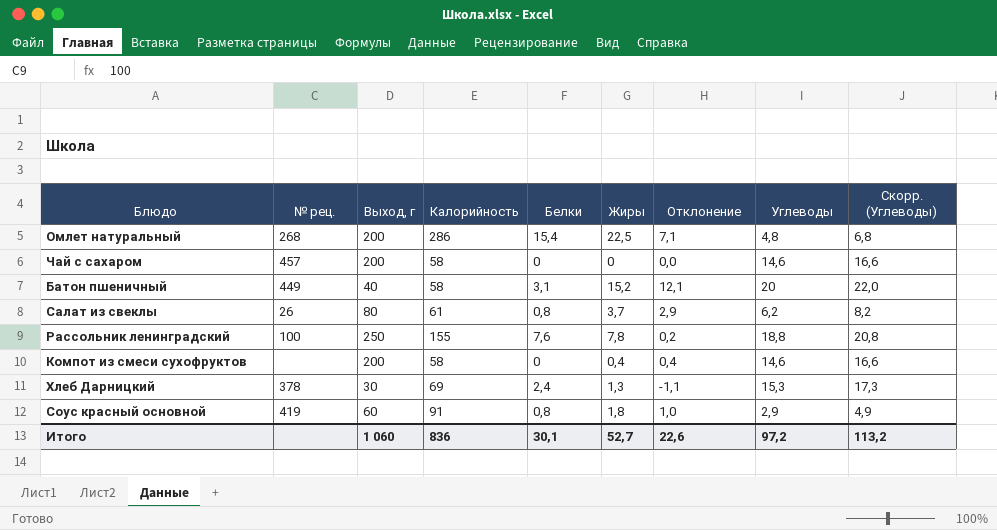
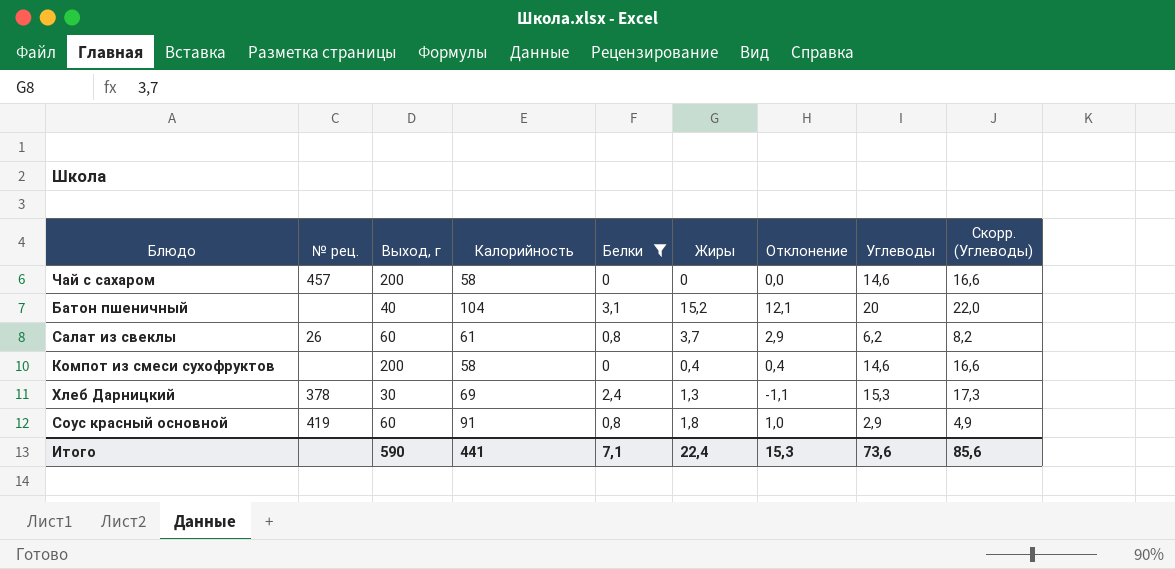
filter: none -> Белки <= 3,1
Батон пшеничный | № рец.: 449 -> none
Батон пшеничный | Калорийность: 58 -> 104
Салат из свеклы | Выход, г: 80 -> 60
Итого | Выход, г: 1 060 -> 590
Итого | Калорийность: 836 -> 441
Итого | Белки: 30,1 -> 7,1
Итого | Жиры: 52,7 -> 22,4
Итого | Отклонение: 22,6 -> 15,3
Итого | Углеводы: 97,2 -> 73,6
Итого | Скорр. (Углеводы): 113,2 -> 85,6

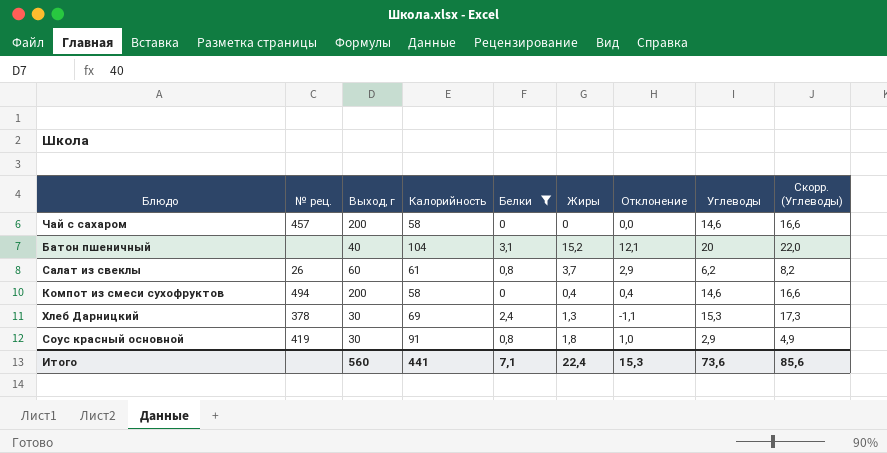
Компот из смеси сухофруктов | № рец.: none -> 494
Соус красный основной | Выход, г: 60 -> 30
Итого | Выход, г: 590 -> 560

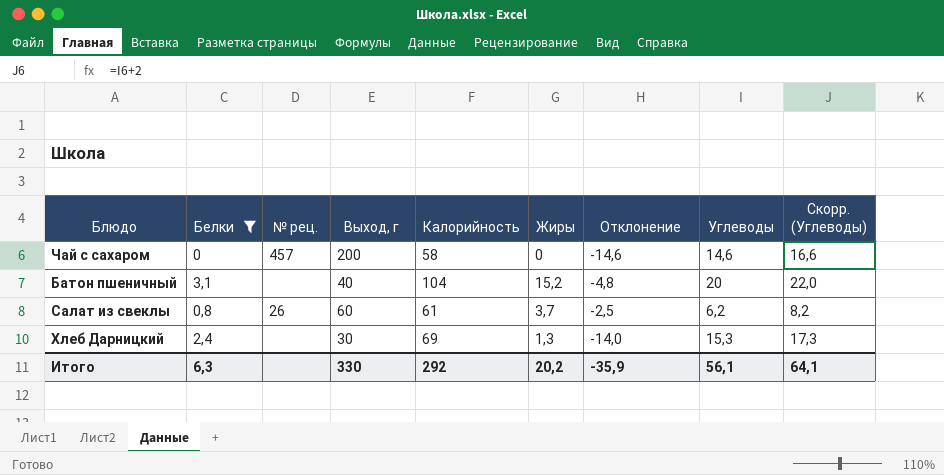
column Белки | position: 5 -> 2
column Отклонение | formula: [Жиры] - [Белки] -> [Жиры] - [Углеводы]
row Компот из смеси сухофруктов: 494 | 200 | 58 | 0 | 0,4 | 0,4 | 14,6 | 16,6 -> none
row Соус красный основной: 419 | 30 | 91 | 0,8 | 1,8 | 1,0 | 2,9 | 4,9 -> none
Хлеб Дарницкий | № рец.: 378 -> none
Итого | Белки: 7,1 -> 6,3
Итого | Выход, г: 560 -> 330
Итого | Калорийность: 441 -> 292
Итого | Жиры: 22,4 -> 20,2
Итого | Отклонение: 15,3 -> -35,9
Итого | Углеводы: 73,6 -> 56,1
Итого | Скорр. (Углеводы): 85,6 -> 64,1

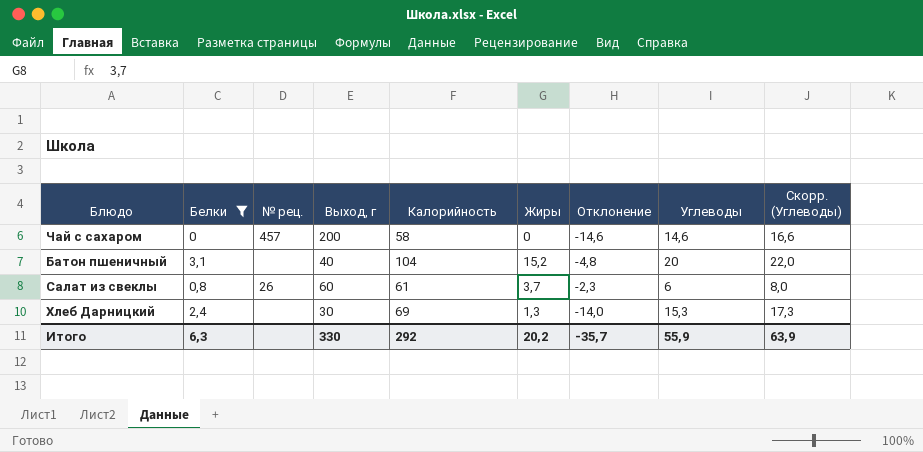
Салат из свеклы | Отклонение: -2,5 -> -2,3
Салат из свеклы | Углеводы: 6,2 -> 6
Салат из свеклы | Скорр. (Углеводы): 8,2 -> 8,0
Итого | Отклонение: -35,9 -> -35,7
Итого | Углеводы: 56,1 -> 55,9
Итого | Скорр. (Углеводы): 64,1 -> 63,9

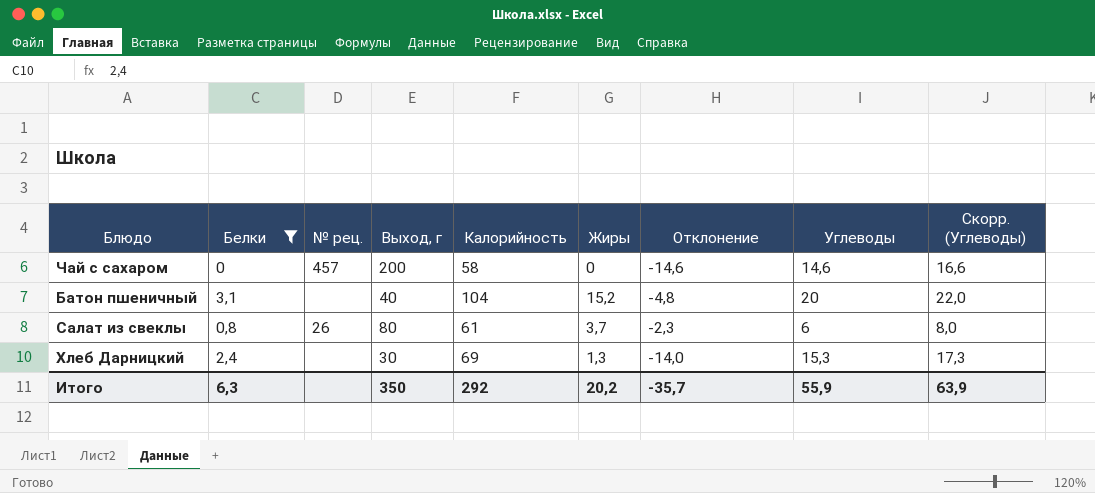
Салат из свеклы | Выход, г: 60 -> 80
Итого | Выход, г: 330 -> 350

